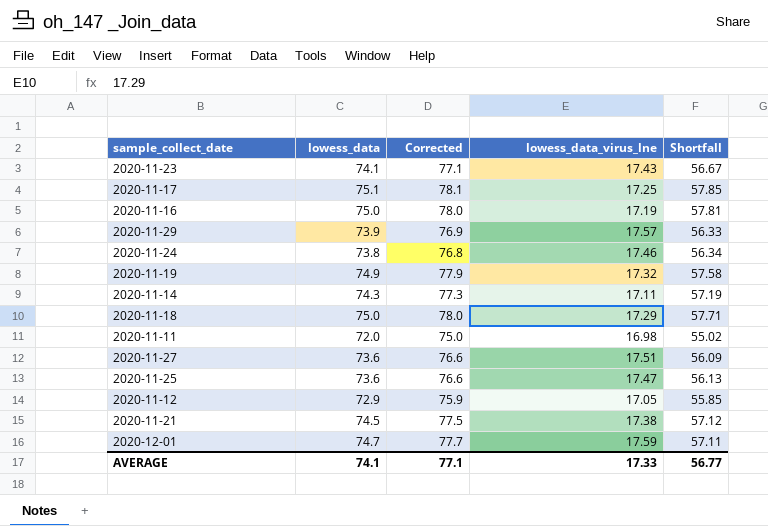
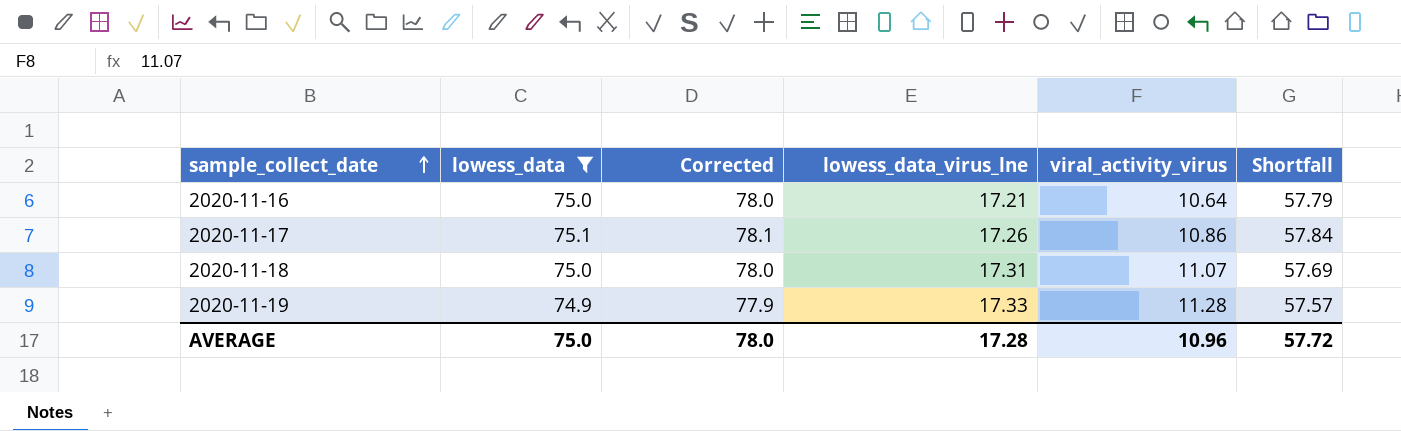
filter: none -> lowess_data >= 74.9
row order: none -> sample_collect_date ascending
column viral_activity_virus | position: none -> 5
2020-11-16 | lowess_data_virus_lne: 17.19 -> 17.21
2020-11-16 | Shortfall: 57.81 -> 57.79
2020-11-17 | lowess_data_virus_lne: 17.25 -> 17.26
2020-11-17 | Shortfall: 57.85 -> 57.84
2020-11-18 | lowess_data_virus_lne: 17.29 -> 17.31
2020-11-18 | Shortfall: 57.71 -> 57.69
2020-11-19 | lowess_data_virus_lne: 17.32 -> 17.33
2020-11-19 | Shortfall: 57.58 -> 57.57
AVERAGE | lowess_data: 74.1 -> 75.0
AVERAGE | Corrected: 77.1 -> 78.0
AVERAGE | lowess_data_virus_lne: 17.33 -> 17.28
AVERAGE | Shortfall: 56.77 -> 57.72

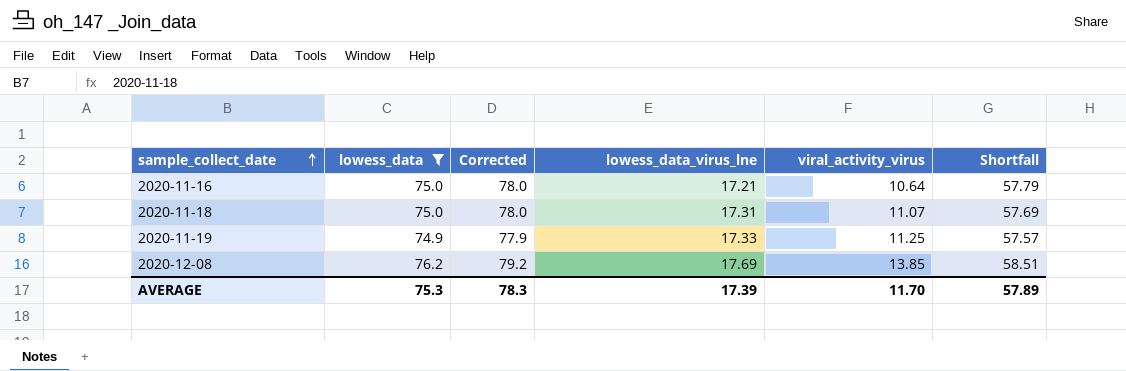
row 2020-11-17: 75.1 | 78.1 | 17.26 | 10.86 | 57.84 -> none
2020-11-19 | viral_activity_virus: 11.28 -> 11.25
row 2020-12-08: none -> 76.2 | 79.2 | 17.69 | 13.85 | 58.51
AVERAGE | lowess_data: 75.0 -> 75.3
AVERAGE | Corrected: 78.0 -> 78.3
AVERAGE | lowess_data_virus_lne: 17.28 -> 17.39
AVERAGE | viral_activity_virus: 10.96 -> 11.70
AVERAGE | Shortfall: 57.72 -> 57.89

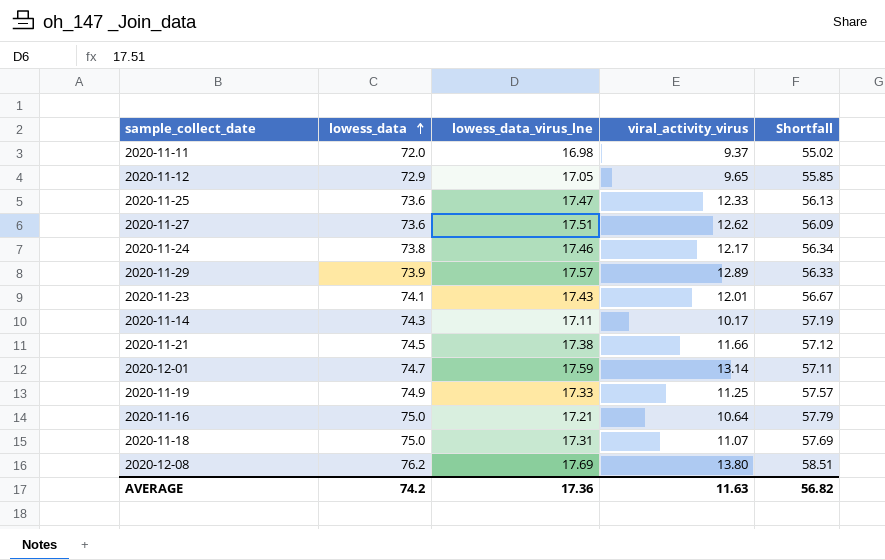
filter: lowess_data >= 74.9 -> none
row order: sample_collect_date ascending -> lowess_data ascending
column Corrected | formula: [lowess_data] + 3 -> none
2020-12-08 | viral_activity_virus: 13.85 -> 13.80
AVERAGE | lowess_data: 75.3 -> 74.2
AVERAGE | lowess_data_virus_lne: 17.39 -> 17.36
AVERAGE | viral_activity_virus: 11.70 -> 11.63
AVERAGE | Shortfall: 57.89 -> 56.82

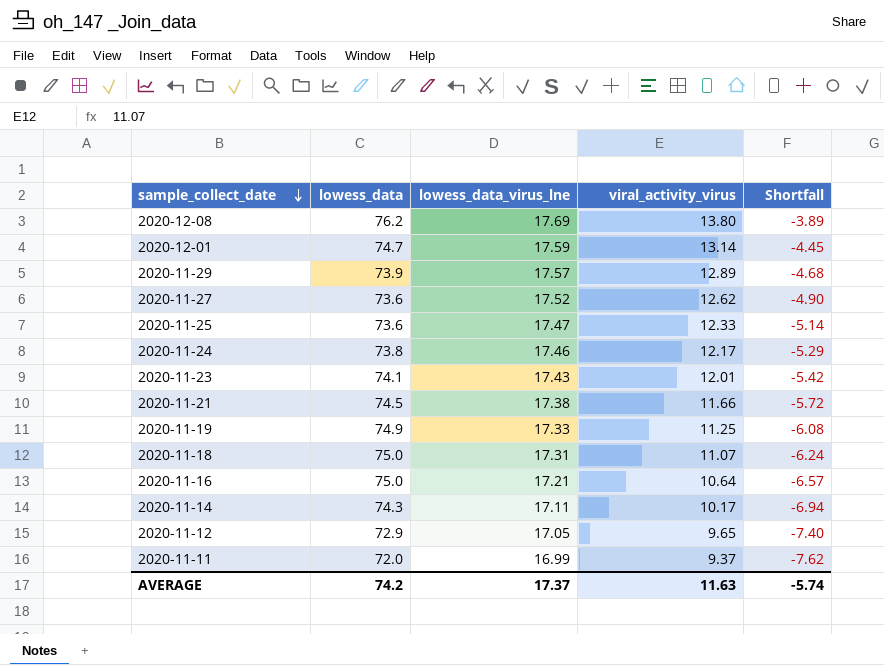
row order: lowess_data ascending -> sample_collect_date descending
column Shortfall | formula: [lowess_data] - [lowess_data_virus_lne] -> [viral_activity_virus] - [lowess_data_virus_lne]
2020-11-27 | lowess_data_virus_lne: 17.51 -> 17.52
2020-11-11 | lowess_data_virus_lne: 16.98 -> 16.99
AVERAGE | lowess_data_virus_lne: 17.36 -> 17.37
AVERAGE | Shortfall: 56.82 -> -5.74

